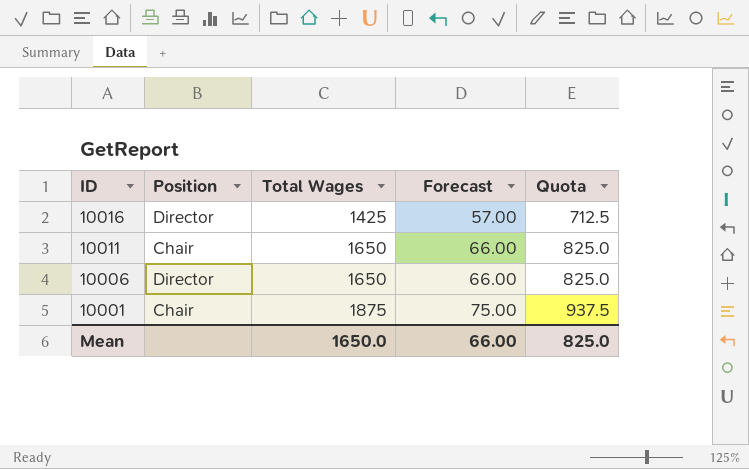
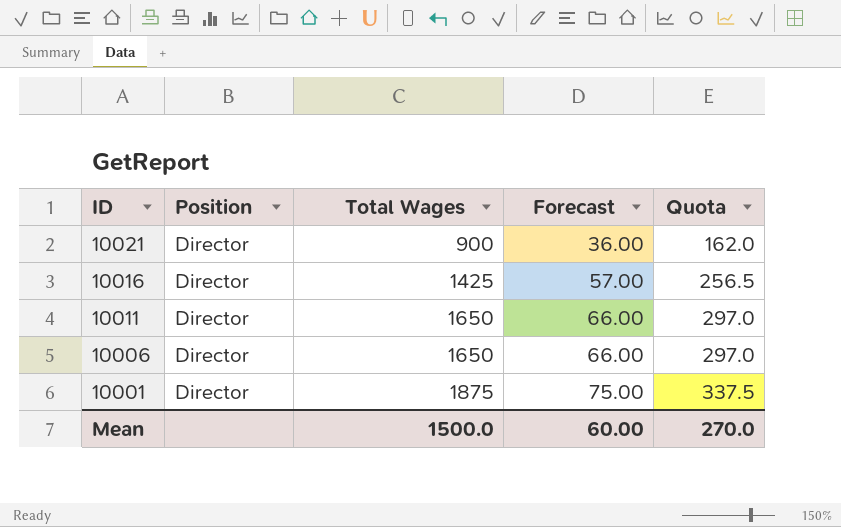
column Quota | formula: [Total Wages] * 0.5 -> [Total Wages] * 0.18
row 10021: none -> Director | 900 | 36.00 | 162.0
10011 | Position: Chair -> Director
10001 | Position: Chair -> Director
Mean | Total Wages: 1650.0 -> 1500.0
Mean | Forecast: 66.00 -> 60.00
Mean | Quota: 825.0 -> 270.0

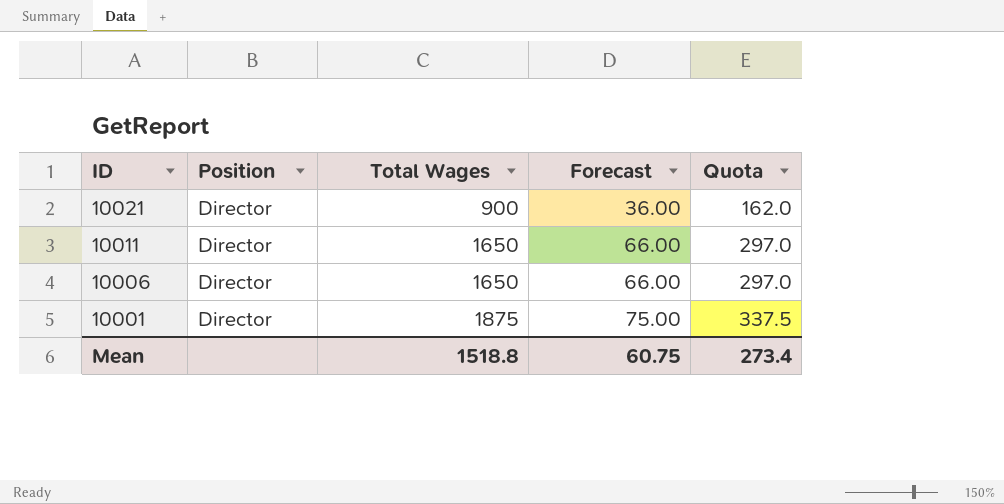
row 10016: Director | 1425 | 57.00 | 256.5 -> none
Mean | Total Wages: 1500.0 -> 1518.8
Mean | Forecast: 60.00 -> 60.75
Mean | Quota: 270.0 -> 273.4

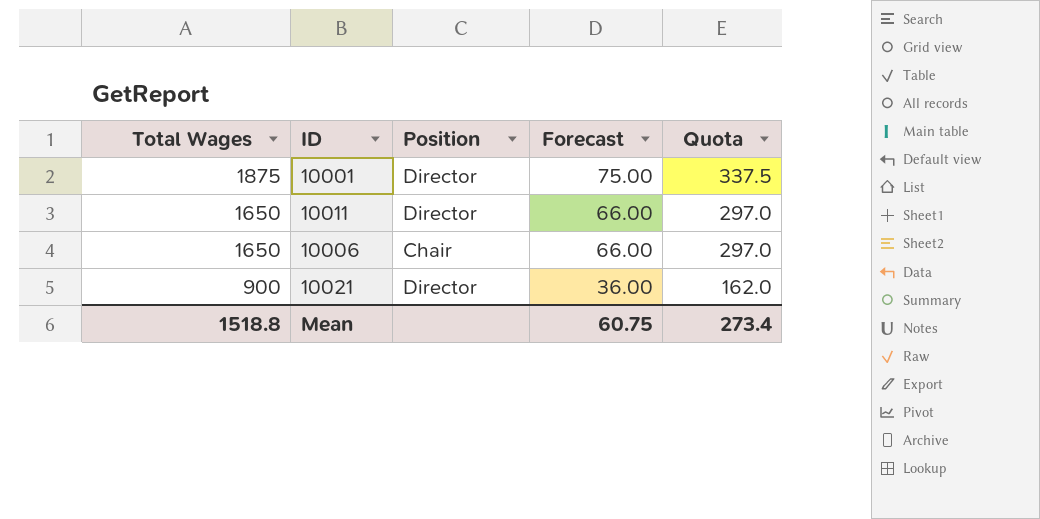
row order: ID descending -> Total Wages descending
column Total Wages | position: 3 -> 1
10006 | Position: Director -> Chair

